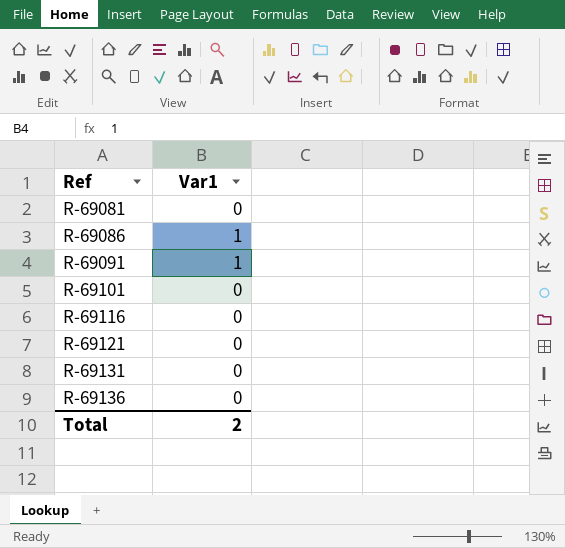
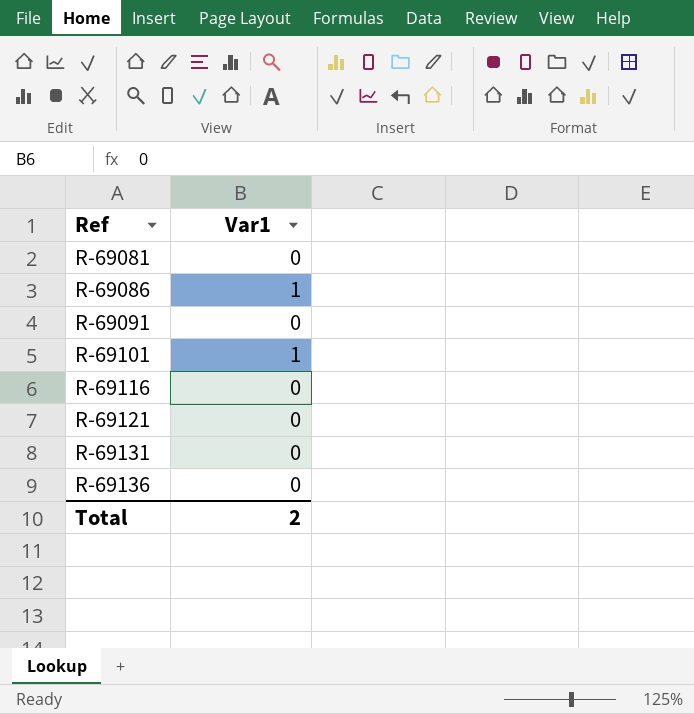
R-69091 | Var1: 1 -> 0
R-69101 | Var1: 0 -> 1

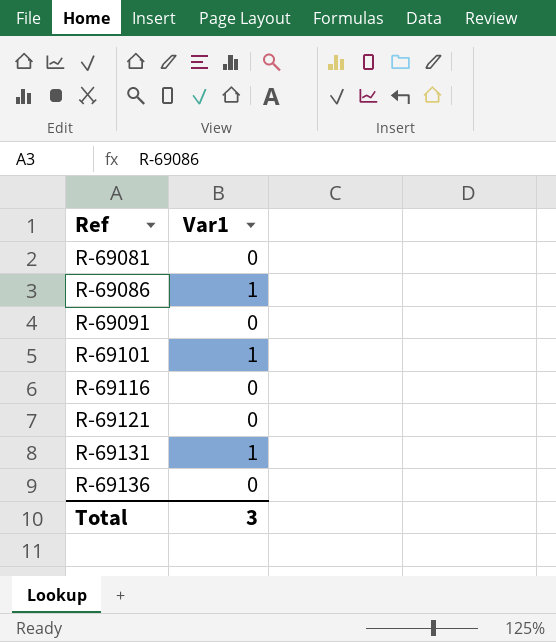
R-69131 | Var1: 0 -> 1
Total | Var1: 2 -> 3

